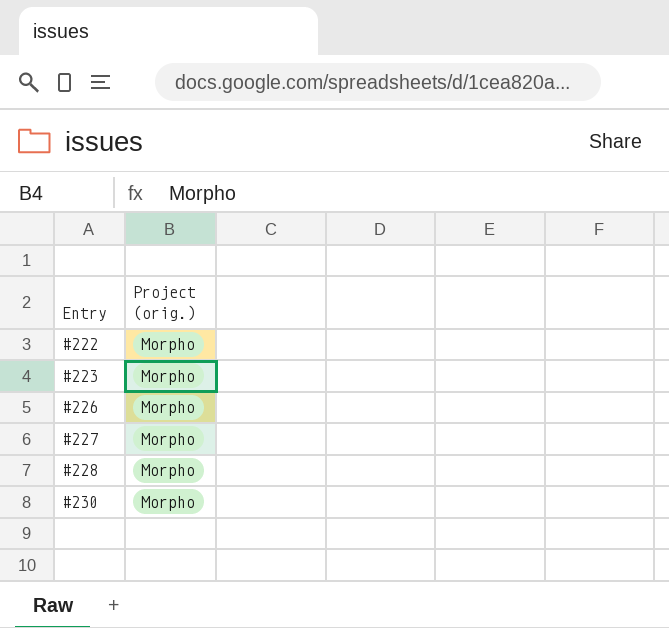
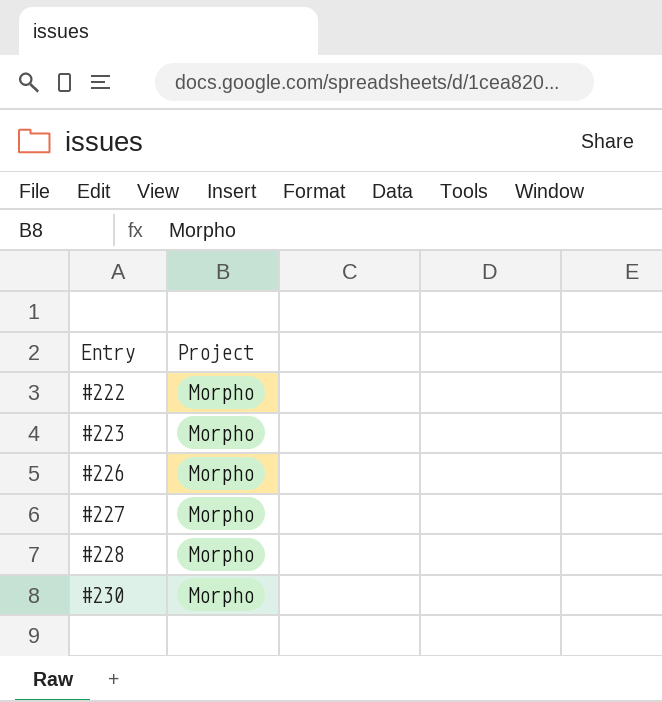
column name: Project (orig.) -> Project

